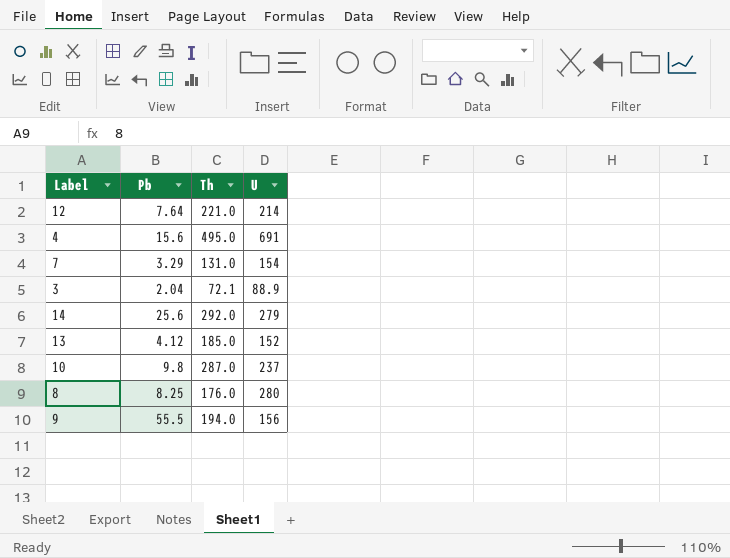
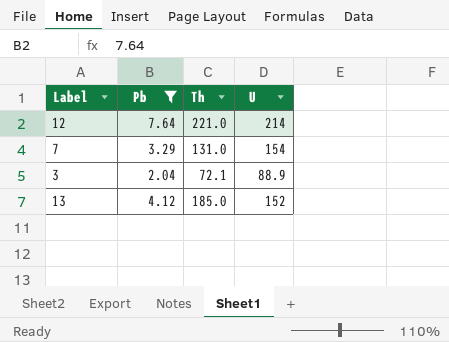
filter: none -> Pb <= 7.64

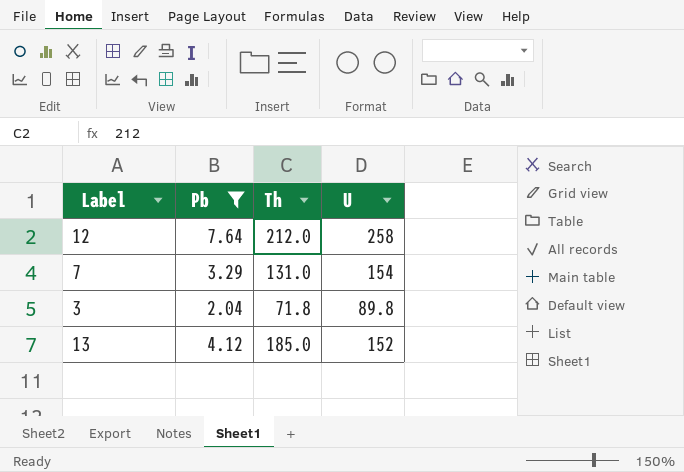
12 | Th: 221.0 -> 212.0
12 | U: 214 -> 258
3 | Th: 72.1 -> 71.8
3 | U: 88.9 -> 89.8

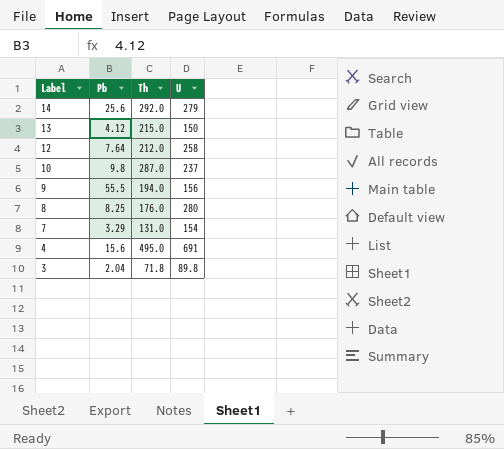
filter: Pb <= 7.64 -> none
row order: none -> Label descending
13 | Th: 185.0 -> 215.0
13 | U: 152 -> 150

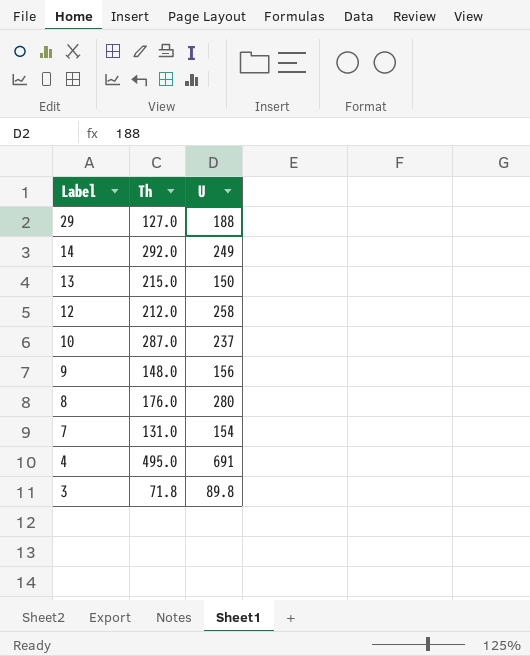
column Pb | position: 2 -> none
row 29: none -> 127.0 | 188
14 | U: 279 -> 249
9 | Th: 194.0 -> 148.0

